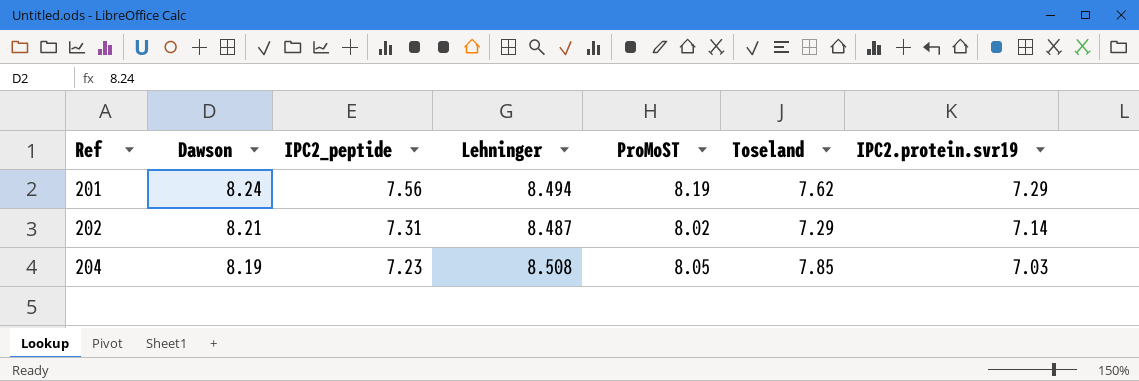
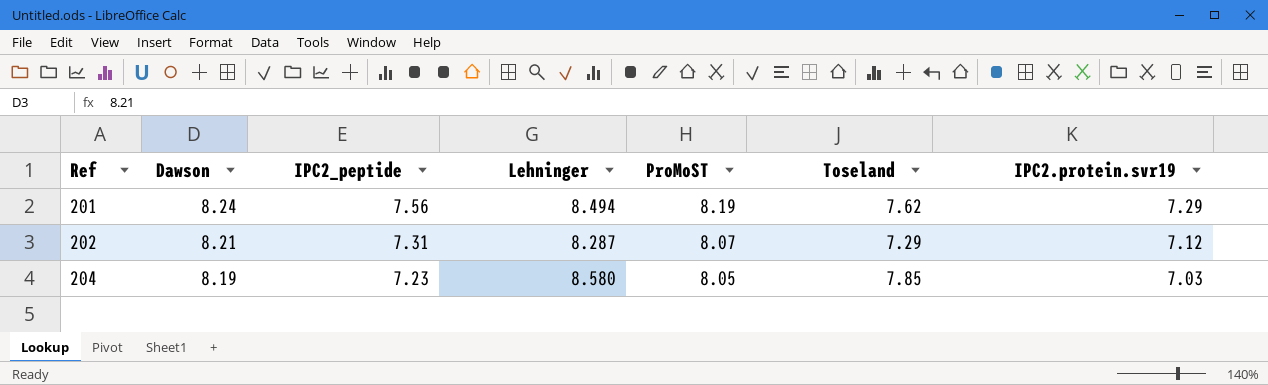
202 | Lehninger: 8.487 -> 8.287
202 | ProMoST: 8.02 -> 8.07
202 | IPC2.protein.svr19: 7.14 -> 7.12
204 | Lehninger: 8.508 -> 8.580

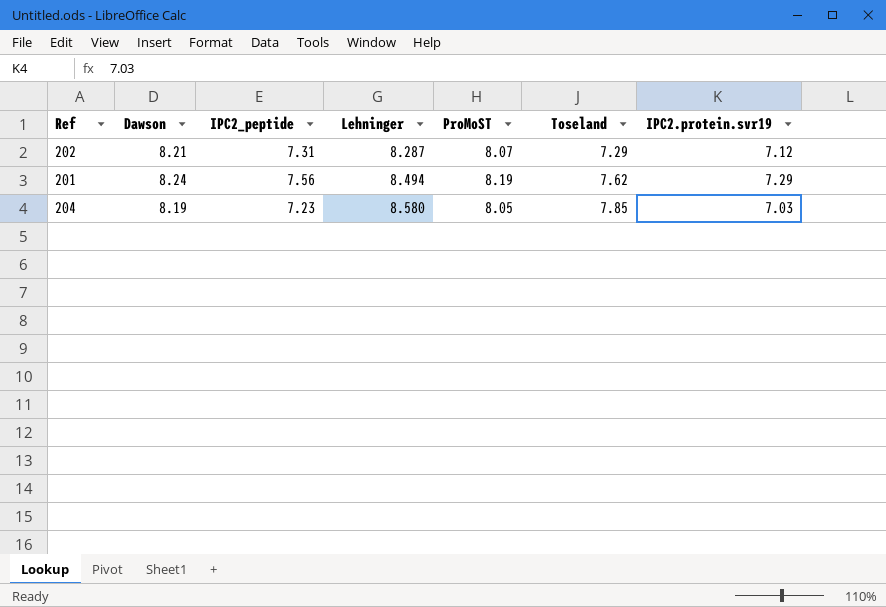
row order: Ref ascending -> Lehninger ascending

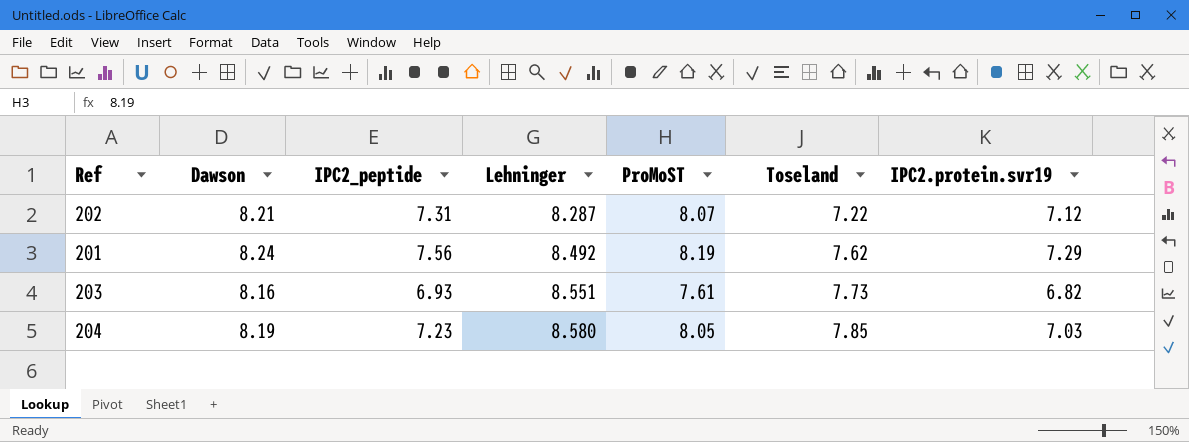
202 | Toseland: 7.29 -> 7.22
201 | Lehninger: 8.494 -> 8.492
row 203: none -> 8.16 | 6.93 | 8.551 | 7.61 | 7.73 | 6.82

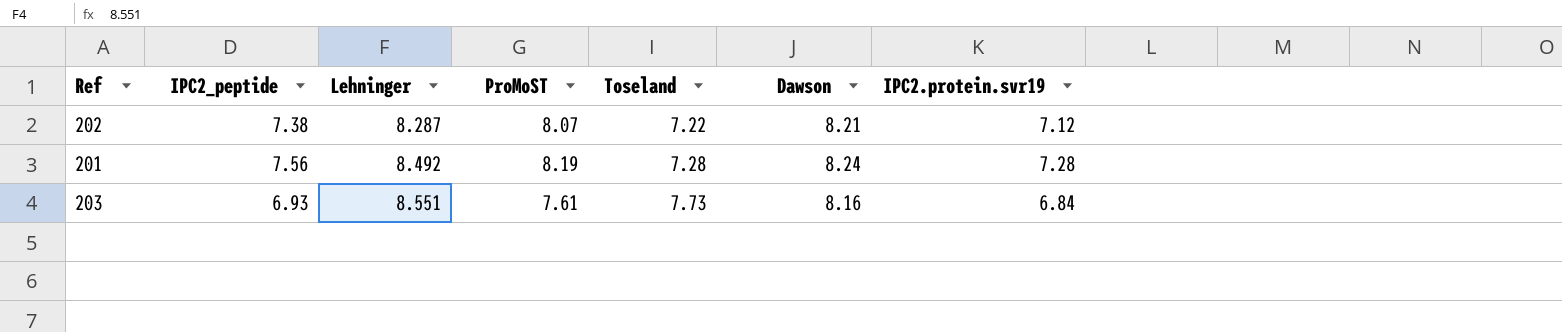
column Dawson | position: 2 -> 6
row 204: 8.19 | 7.23 | 8.580 | 8.05 | 7.85 | 7.03 -> none
202 | IPC2_peptide: 7.31 -> 7.38
201 | Toseland: 7.62 -> 7.28
201 | IPC2.protein.svr19: 7.29 -> 7.28
203 | IPC2.protein.svr19: 6.82 -> 6.84

